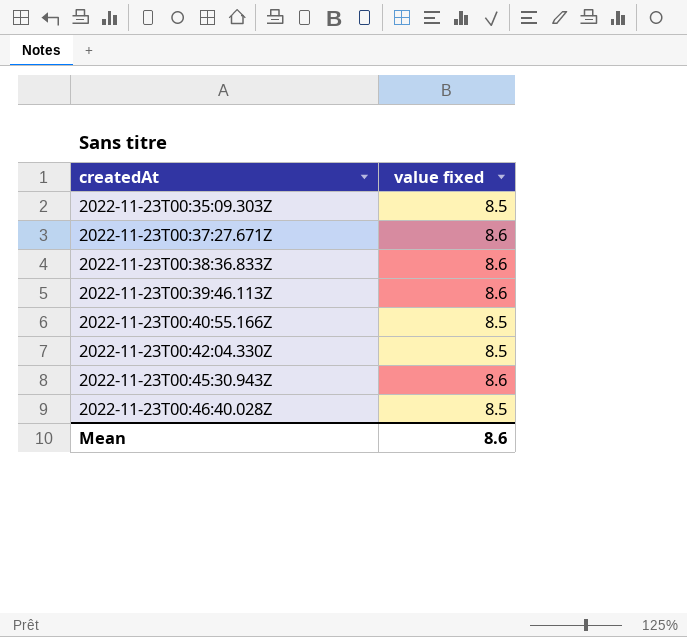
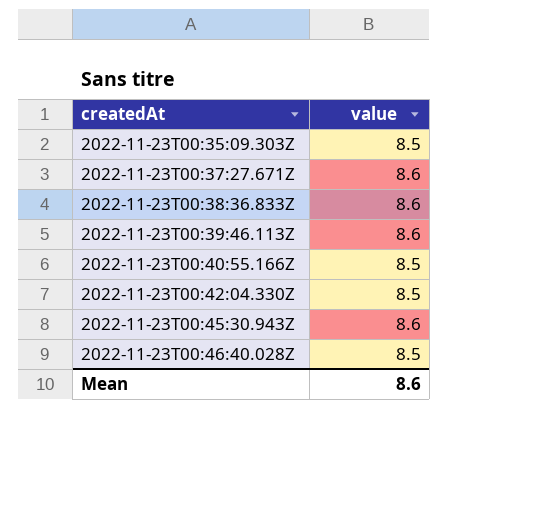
column name: value fixed -> value

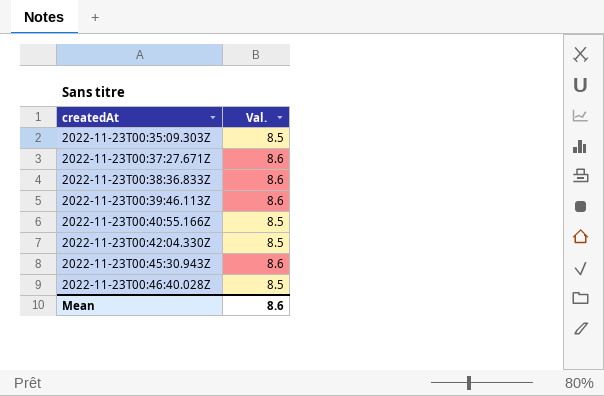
column name: value -> Val.

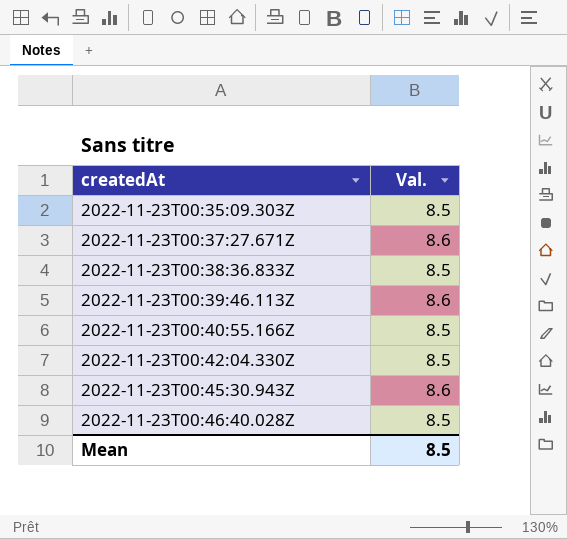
2022-11-23T00:38:36.833Z | Val.: 8.6 -> 8.5
Mean | Val.: 8.6 -> 8.5

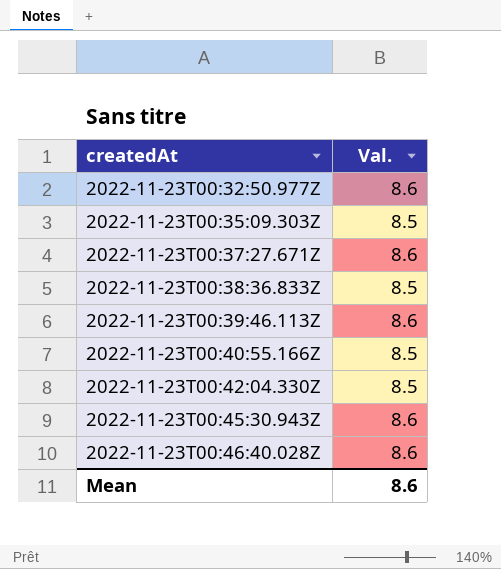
row 2022-11-23T00:32:50.977Z: none -> 8.6
2022-11-23T00:46:40.028Z | Val.: 8.5 -> 8.6
Mean | Val.: 8.5 -> 8.6

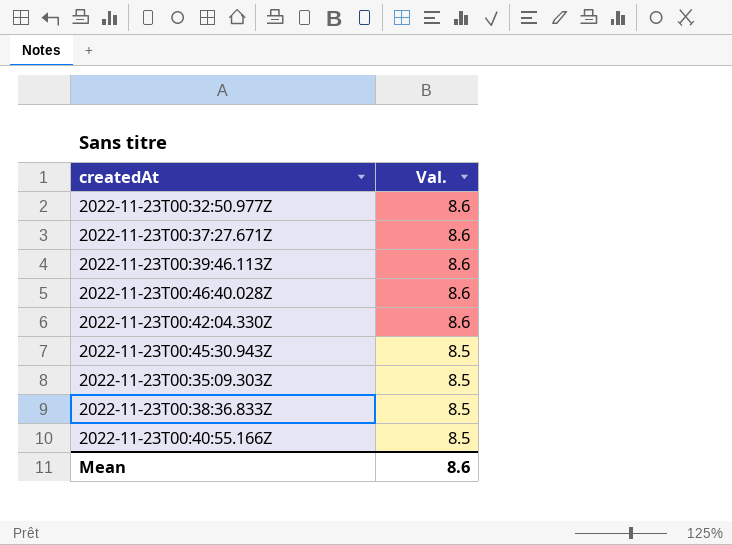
row order: createdAt ascending -> Val. descending
2022-11-23T00:42:04.330Z | Val.: 8.5 -> 8.6
2022-11-23T00:45:30.943Z | Val.: 8.6 -> 8.5

